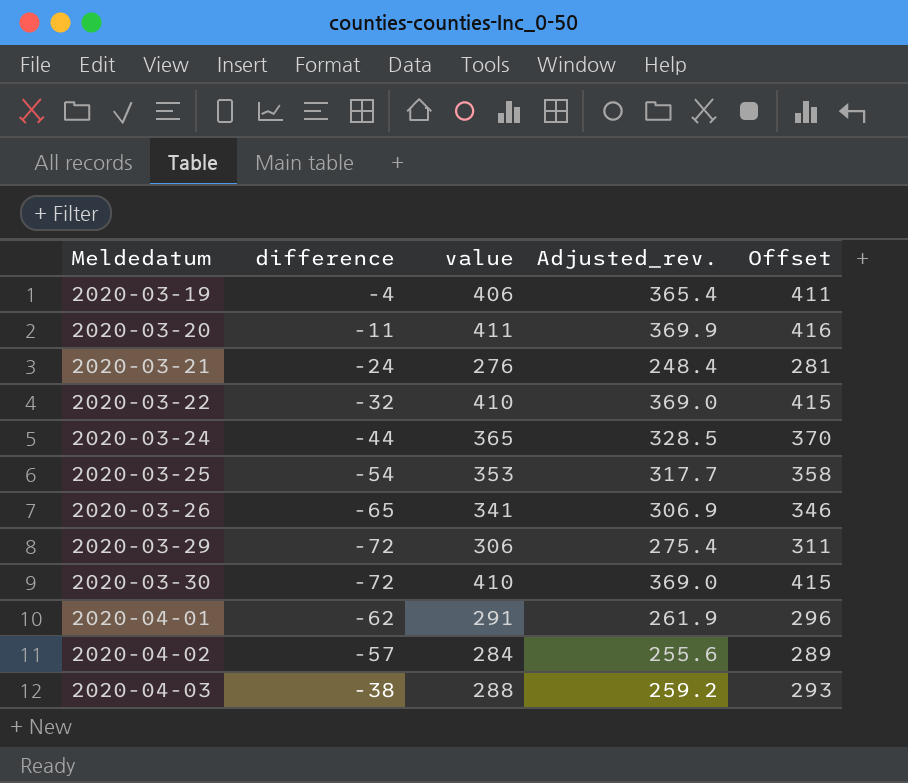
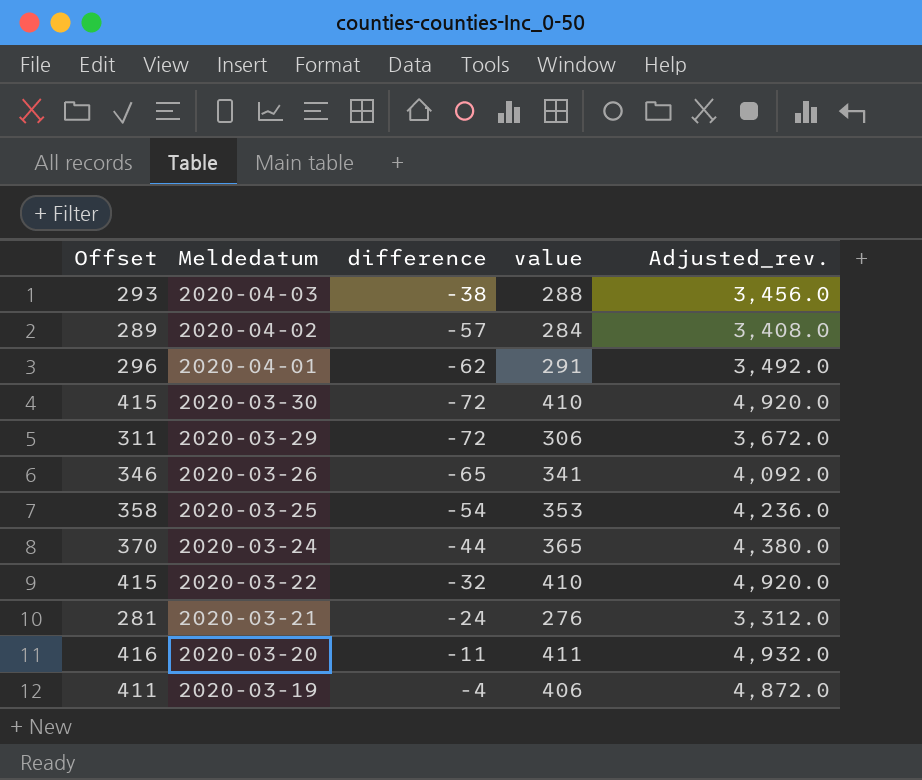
row order: Meldedatum ascending -> Meldedatum descending
column Offset | position: 5 -> 1
column Adjusted_rev. | formula: [value] * 0.9 -> [value] * 12

